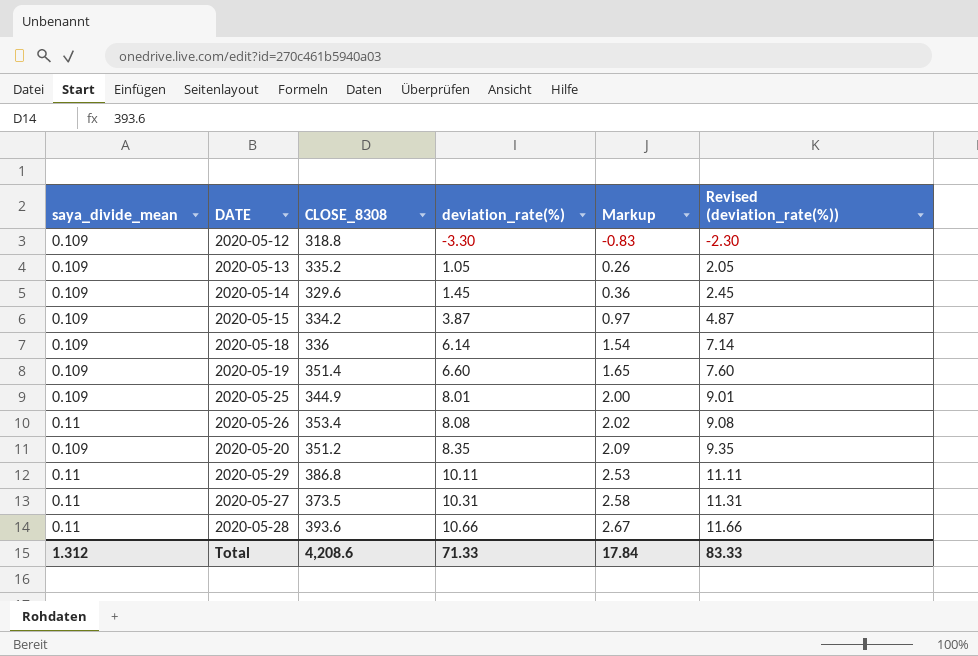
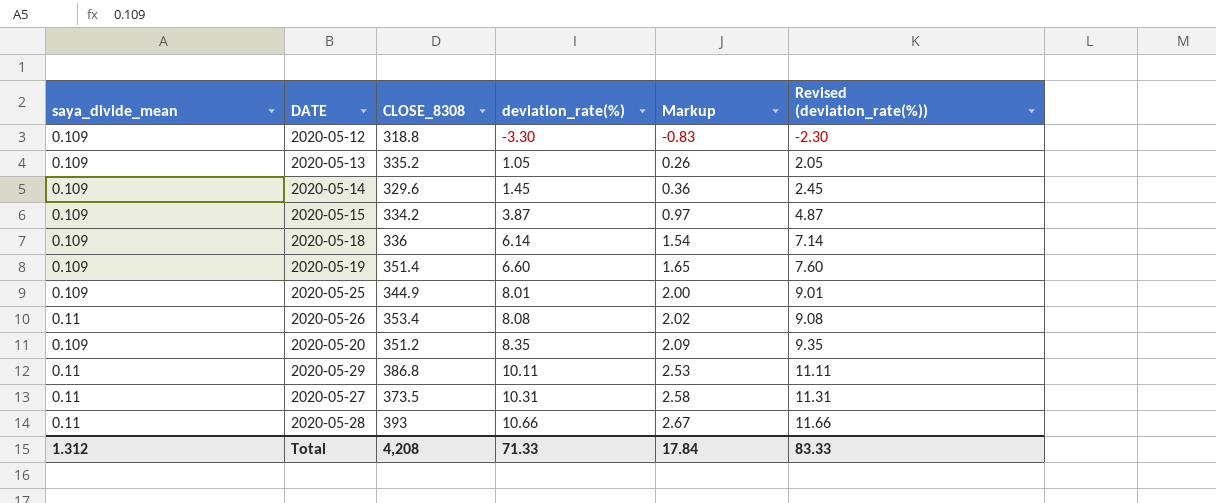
2020-05-28 | CLOSE_8308: 393.6 -> 393
Total | CLOSE_8308: 4,208.6 -> 4,208

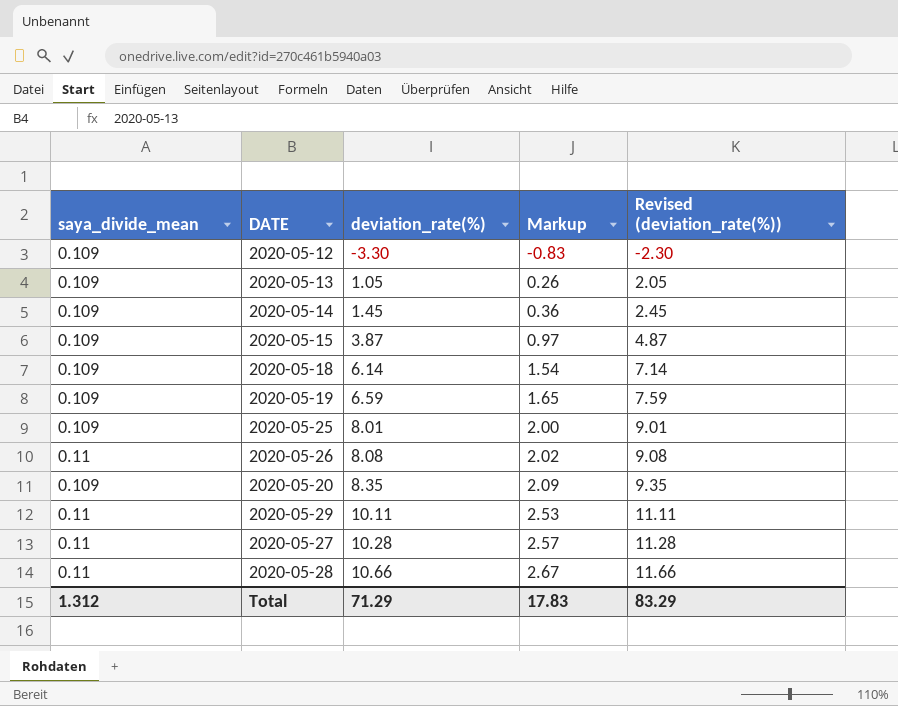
column CLOSE_8308 | position: 3 -> none
2020-05-19 | deviation_rate(%): 6.60 -> 6.59
2020-05-19 | Revised (deviation_rate(%)): 7.60 -> 7.59
2020-05-27 | deviation_rate(%): 10.31 -> 10.28
2020-05-27 | Markup: 2.58 -> 2.57
2020-05-27 | Revised (deviation_rate(%)): 11.31 -> 11.28
Total | deviation_rate(%): 71.33 -> 71.29
Total | Markup: 17.84 -> 17.83
Total | Revised (deviation_rate(%)): 83.33 -> 83.29

